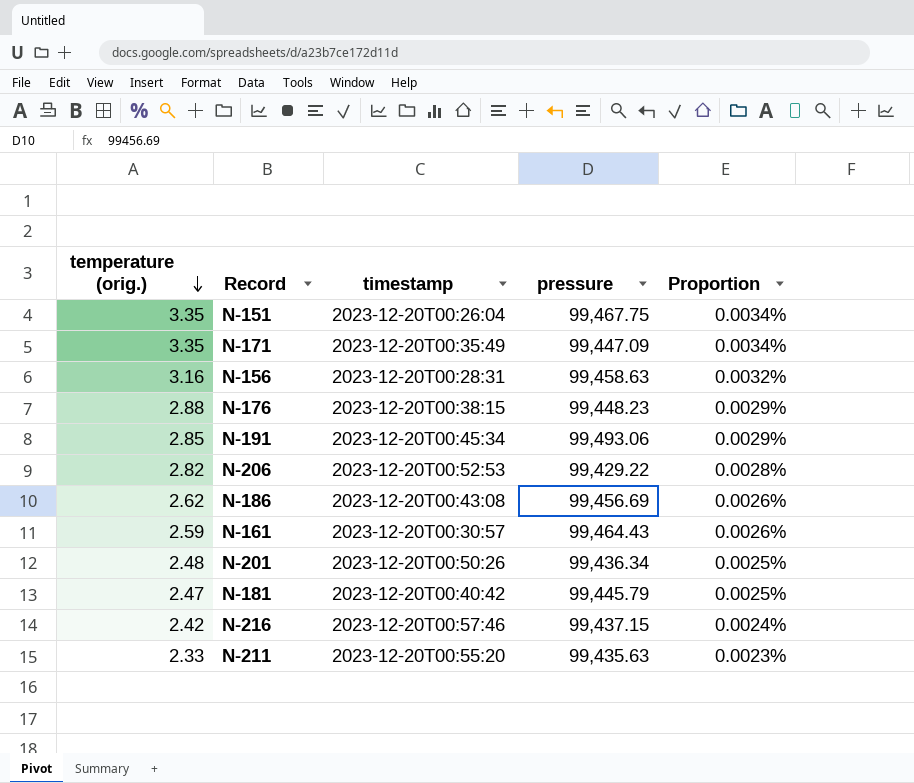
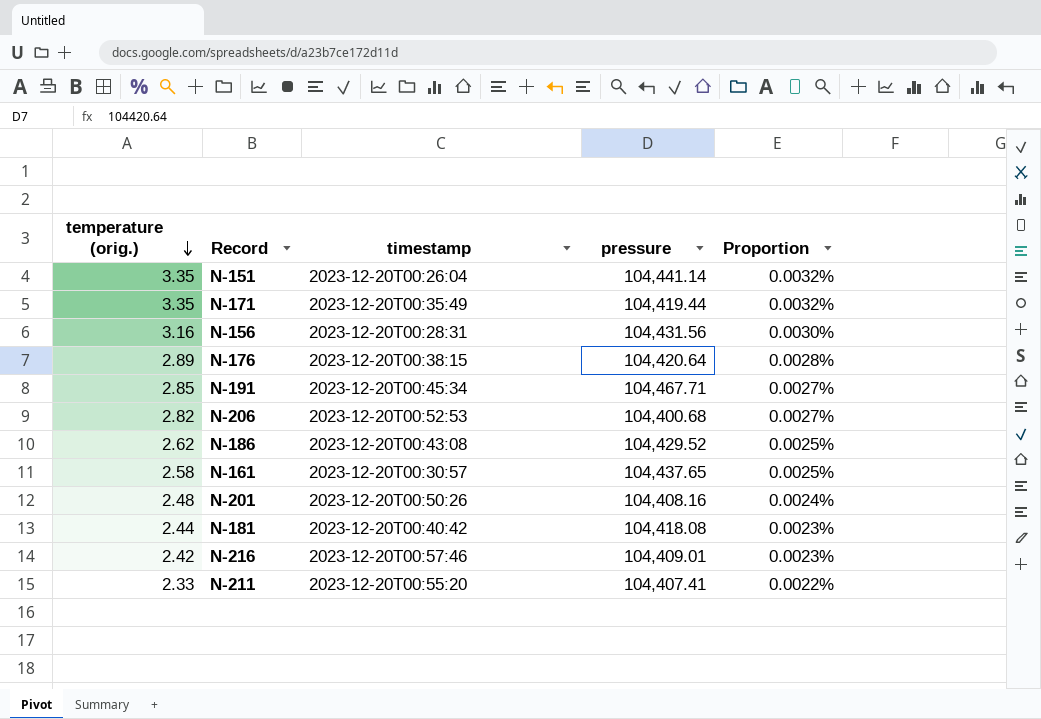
N-151 | pressure: 99,467.75 -> 104,441.14
N-151 | Proportion: 0.0034% -> 0.0032%
N-171 | pressure: 99,447.09 -> 104,419.44
N-171 | Proportion: 0.0034% -> 0.0032%
N-156 | pressure: 99,458.63 -> 104,431.56
N-156 | Proportion: 0.0032% -> 0.0030%
N-176 | temperature (orig.): 2.88 -> 2.89
N-176 | pressure: 99,448.23 -> 104,420.64
N-176 | Proportion: 0.0029% -> 0.0028%
N-191 | pressure: 99,493.06 -> 104,467.71
N-191 | Proportion: 0.0029% -> 0.0027%
N-206 | pressure: 99,429.22 -> 104,400.68
N-206 | Proportion: 0.0028% -> 0.0027%
N-186 | pressure: 99,456.69 -> 104,429.52
N-186 | Proportion: 0.0026% -> 0.0025%
N-161 | temperature (orig.): 2.59 -> 2.58
N-161 | pressure: 99,464.43 -> 104,437.65
N-161 | Proportion: 0.0026% -> 0.0025%
N-201 | pressure: 99,436.34 -> 104,408.16
N-201 | Proportion: 0.0025% -> 0.0024%
N-181 | temperature (orig.): 2.47 -> 2.44
N-181 | pressure: 99,445.79 -> 104,418.08
N-181 | Proportion: 0.0025% -> 0.0023%
N-216 | pressure: 99,437.15 -> 104,409.01
N-216 | Proportion: 0.0024% -> 0.0023%
N-211 | pressure: 99,435.63 -> 104,407.41
N-211 | Proportion: 0.0023% -> 0.0022%

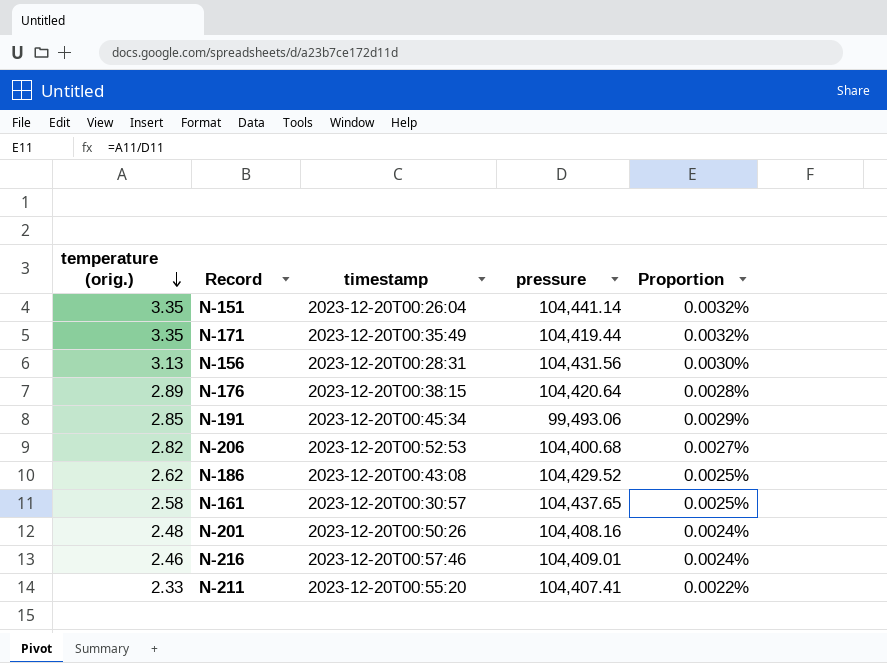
row N-181: 2.44 | 2023-12-20T00:40:42 | 104,418.08 | 0.0023% -> none
N-156 | temperature (orig.): 3.16 -> 3.13
N-191 | pressure: 104,467.71 -> 99,493.06
N-191 | Proportion: 0.0027% -> 0.0029%
N-216 | temperature (orig.): 2.42 -> 2.46
N-216 | Proportion: 0.0023% -> 0.0024%

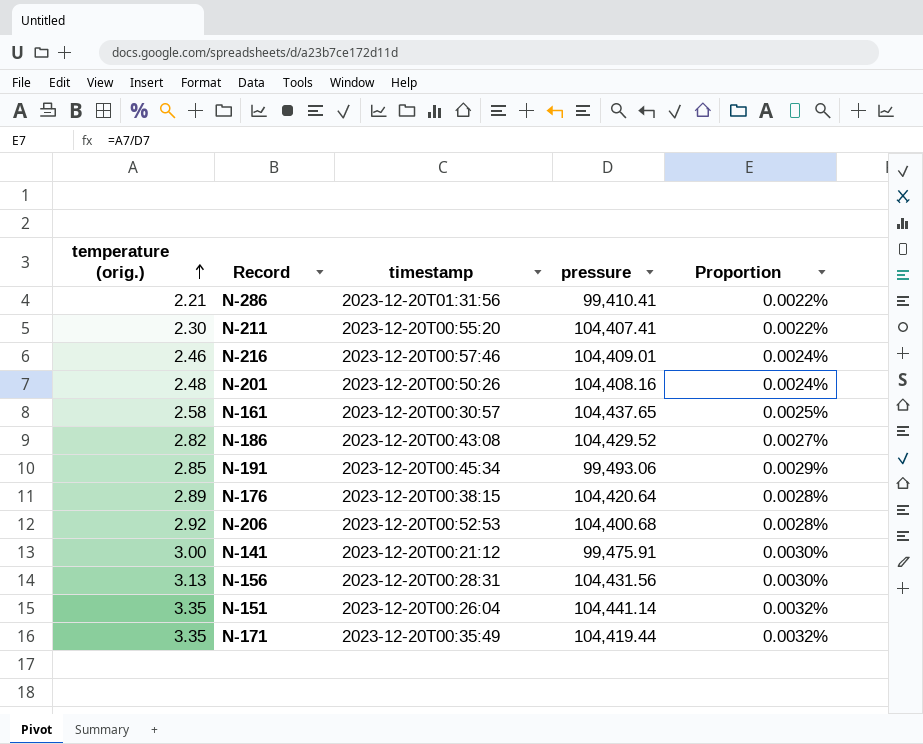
row order: temperature (orig.) descending -> temperature (orig.) ascending
row N-286: none -> 2.21 | 2023-12-20T01:31:56 | 99,410.41 | 0.0022%
N-211 | temperature (orig.): 2.33 -> 2.30
N-186 | temperature (orig.): 2.62 -> 2.82
N-186 | Proportion: 0.0025% -> 0.0027%
N-206 | temperature (orig.): 2.82 -> 2.92
N-206 | Proportion: 0.0027% -> 0.0028%
row N-141: none -> 3.00 | 2023-12-20T00:21:12 | 99,475.91 | 0.0030%

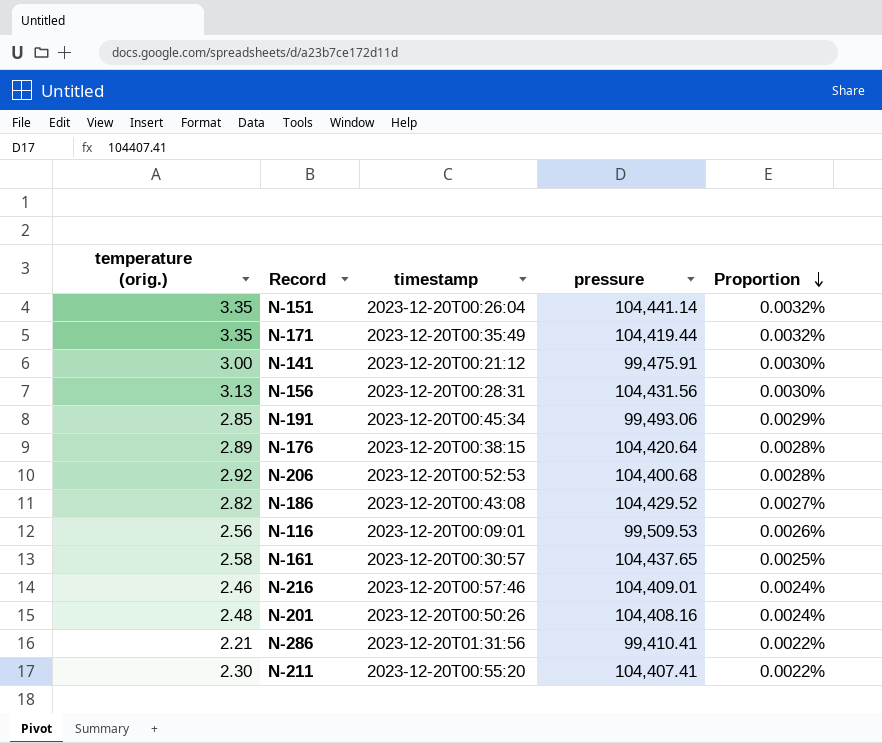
row order: temperature (orig.) ascending -> Proportion descending
row N-116: none -> 2.56 | 2023-12-20T00:09:01 | 99,509.53 | 0.0026%

